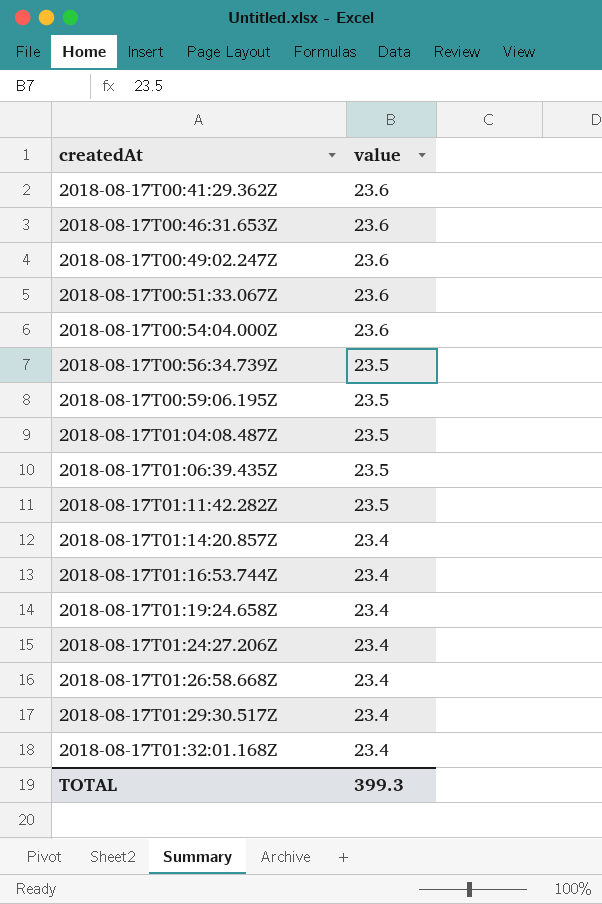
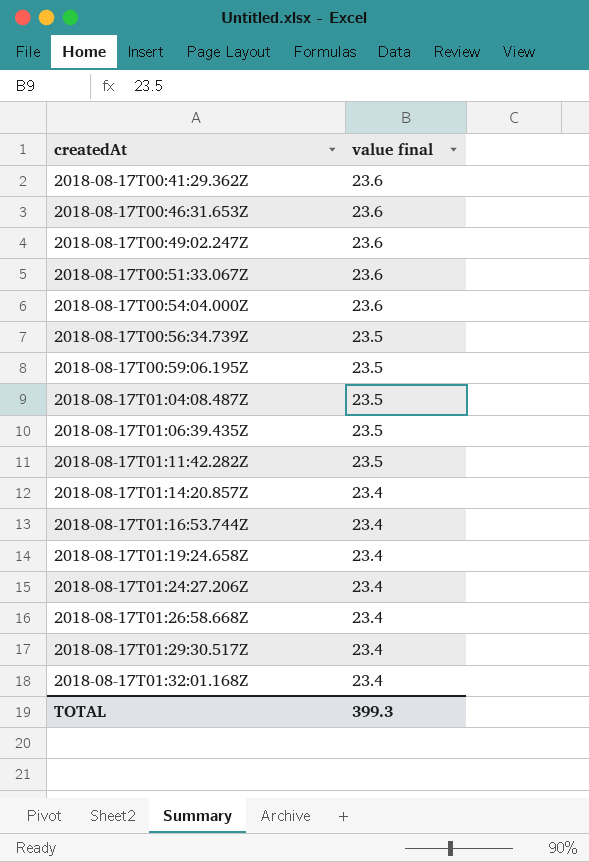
column name: value -> value final

